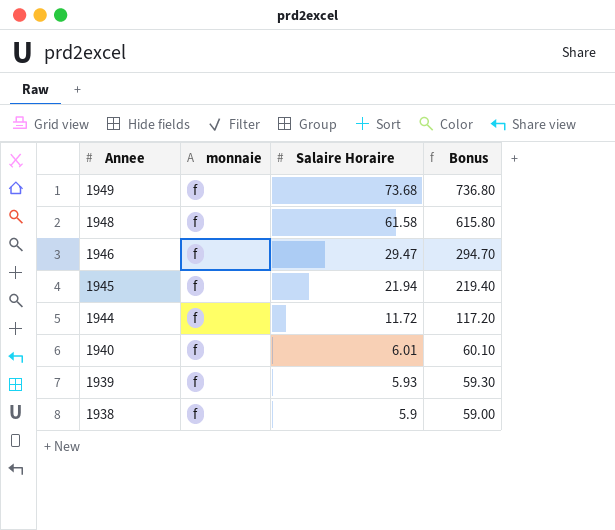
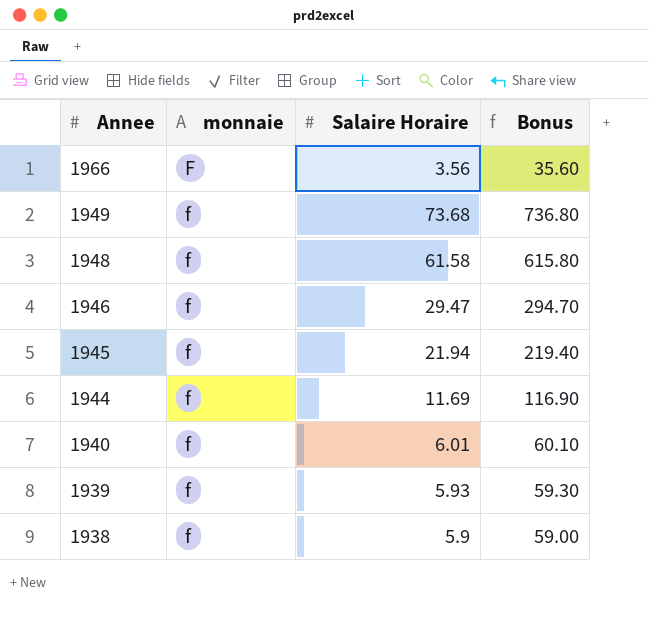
row 1966: none -> F | 3.56 | 35.60
1944 | Salaire Horaire: 11.72 -> 11.69
1944 | Bonus: 117.20 -> 116.90

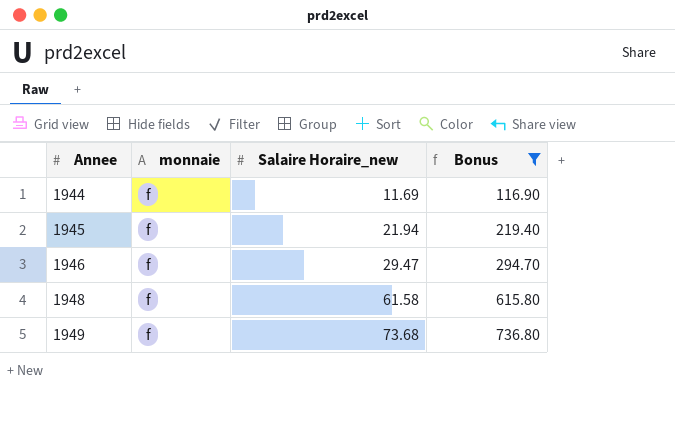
filter: none -> Bonus >= 116.90
row order: Annee descending -> Annee ascending
column name: Salaire Horaire -> Salaire Horaire_new

